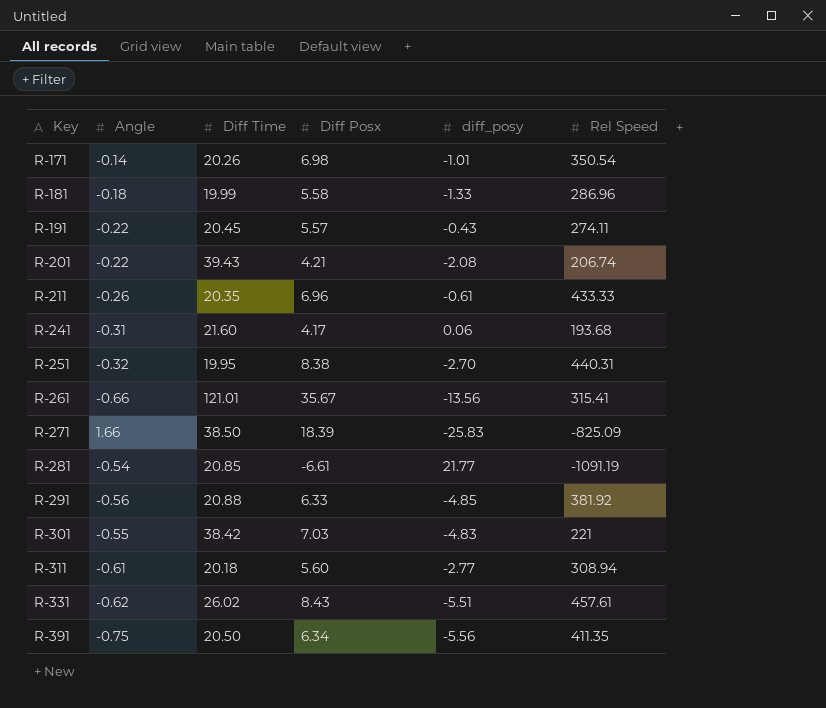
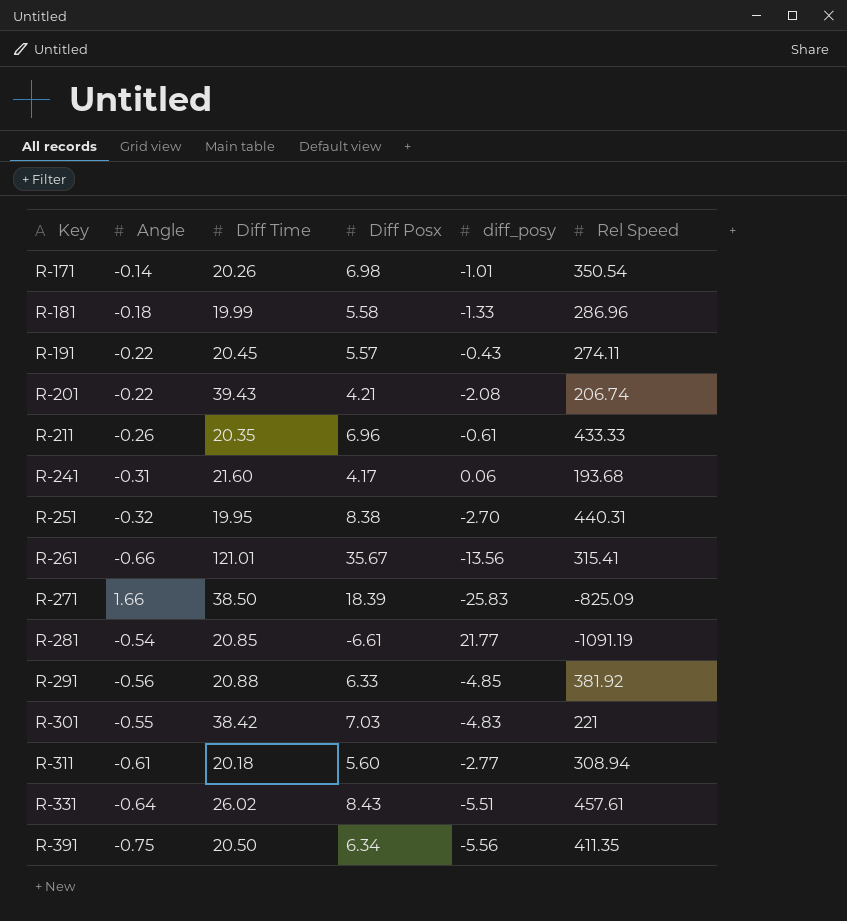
R-331 | Angle: -0.62 -> -0.64

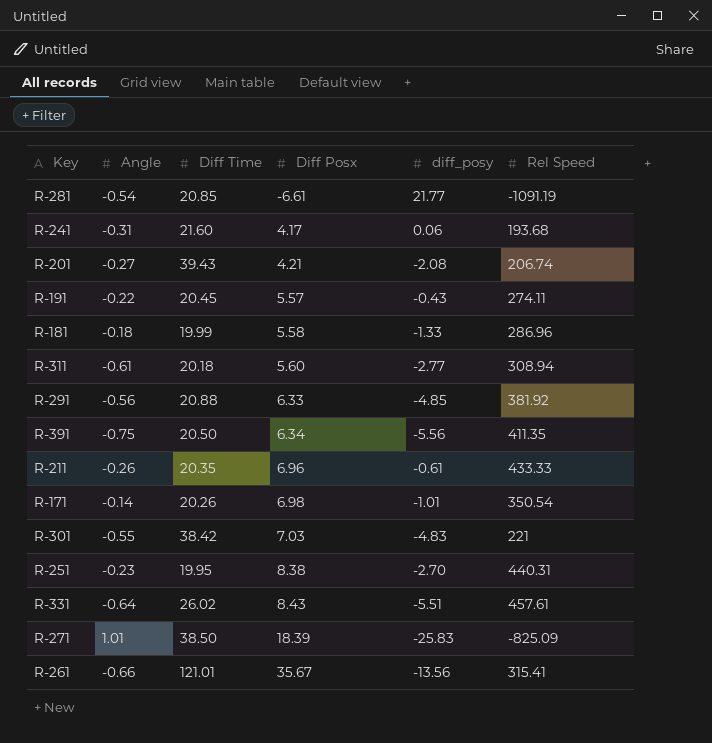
row order: Key ascending -> Diff Posx ascending
R-201 | Angle: -0.22 -> -0.27
R-251 | Angle: -0.32 -> -0.23
R-271 | Angle: 1.66 -> 1.01

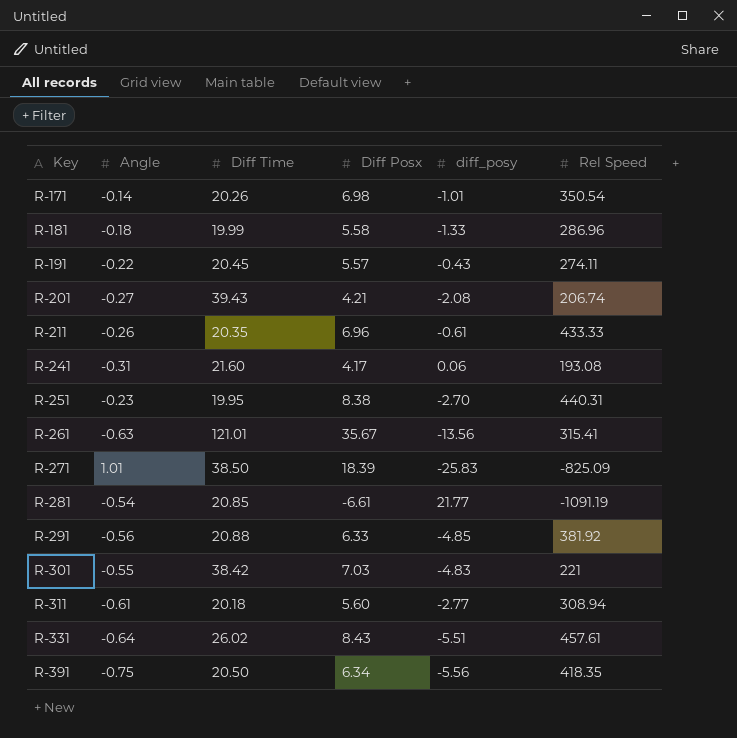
row order: Diff Posx ascending -> Key ascending
R-241 | Rel Speed: 193.68 -> 193.08
R-261 | Angle: -0.66 -> -0.63
R-391 | Rel Speed: 411.35 -> 418.35

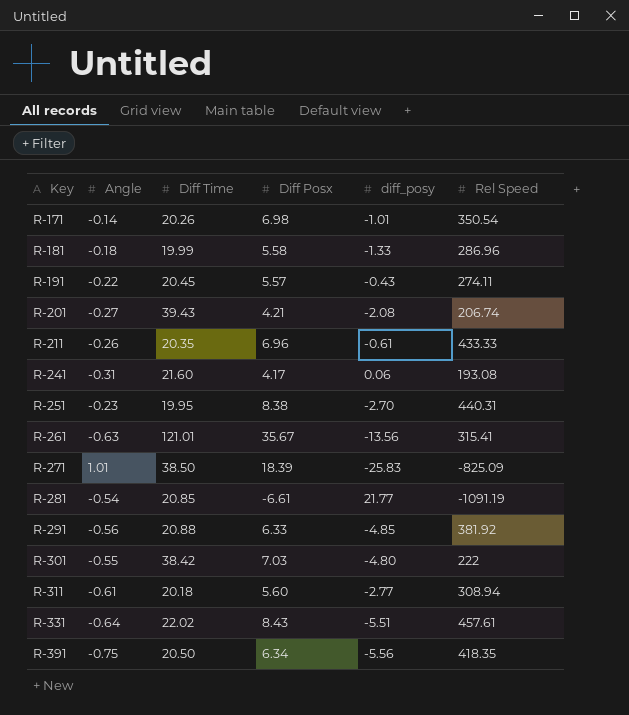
R-301 | diff_posy: -4.83 -> -4.80
R-301 | Rel Speed: 221 -> 222
R-331 | Diff Time: 26.02 -> 22.02

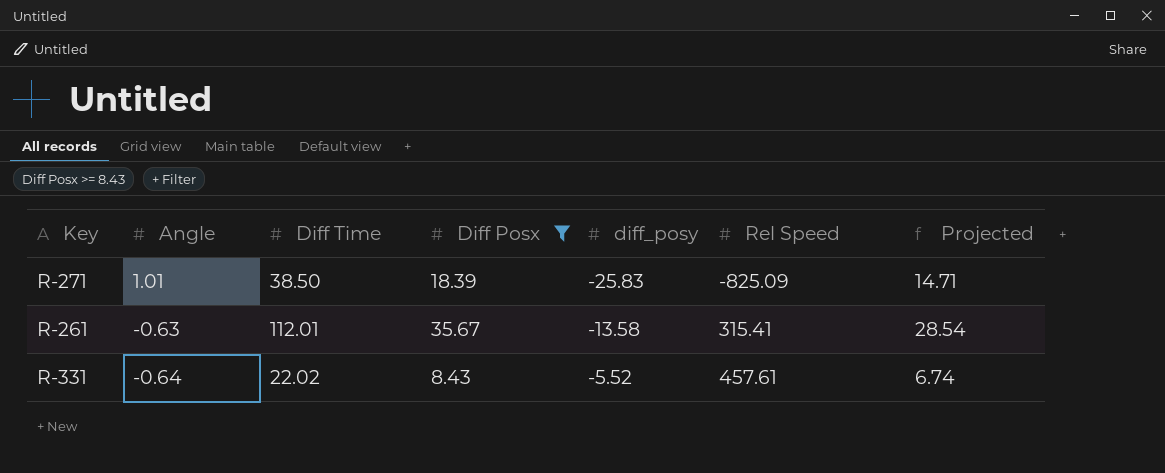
filter: none -> Diff Posx >= 8.43
row order: Key ascending -> Angle descending
column Projected | formula: none -> [Diff Posx] * 0.8
R-261 | Diff Time: 121.01 -> 112.01
R-261 | diff_posy: -13.56 -> -13.58
R-331 | diff_posy: -5.51 -> -5.52

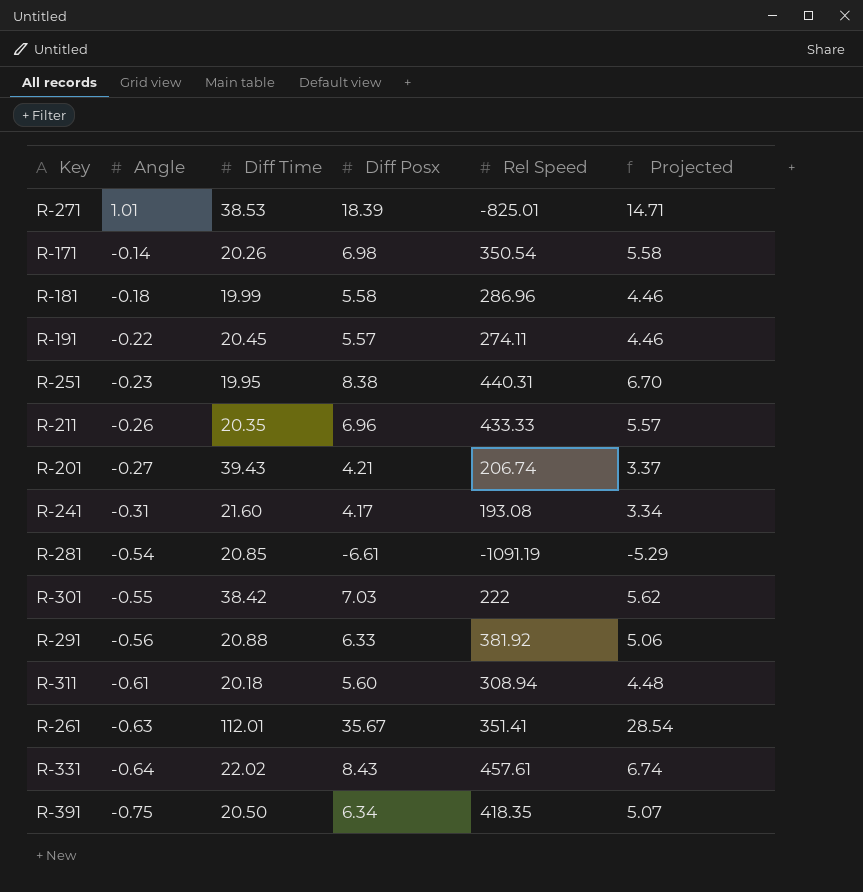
filter: Diff Posx >= 8.43 -> none
column diff_posy | position: 5 -> none
R-271 | Diff Time: 38.50 -> 38.53
R-271 | Rel Speed: -825.09 -> -825.01
R-261 | Rel Speed: 315.41 -> 351.41

